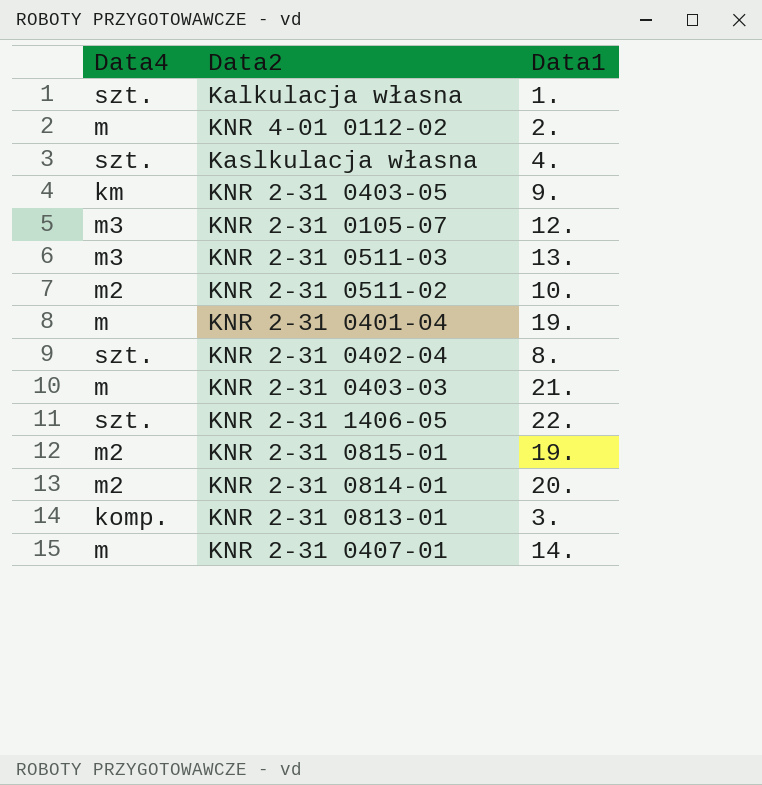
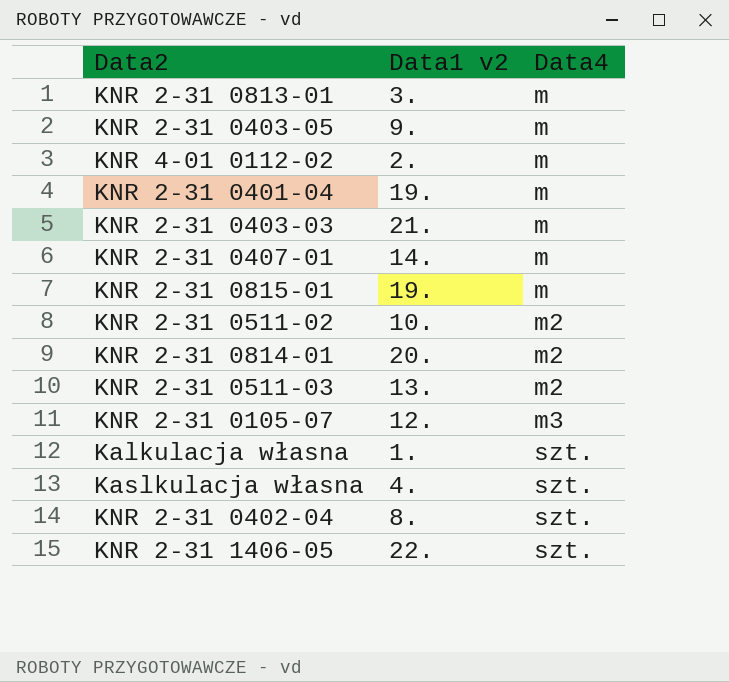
row order: none -> Data4 ascending
column name: Data1 -> Data1 v2
column Data4 | position: 1 -> 3
KNR 2-31 0813-01 | Data4: komp. -> m
KNR 2-31 0403-05 | Data4: km -> m
KNR 2-31 0815-01 | Data4: m2 -> m
KNR 2-31 0511-03 | Data4: m3 -> m2

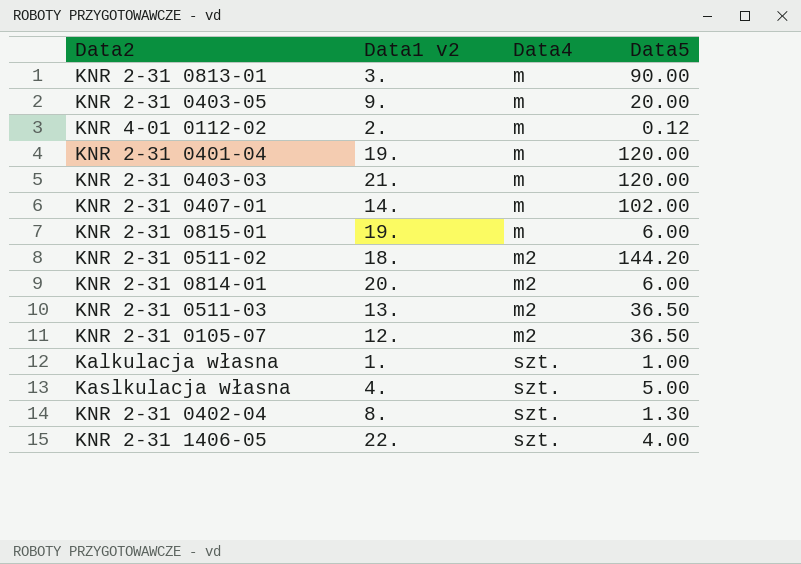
column Data5 | position: none -> 4
KNR 2-31 0511-02 | Data1 v2: 10. -> 18.
KNR 2-31 0105-07 | Data4: m3 -> m2

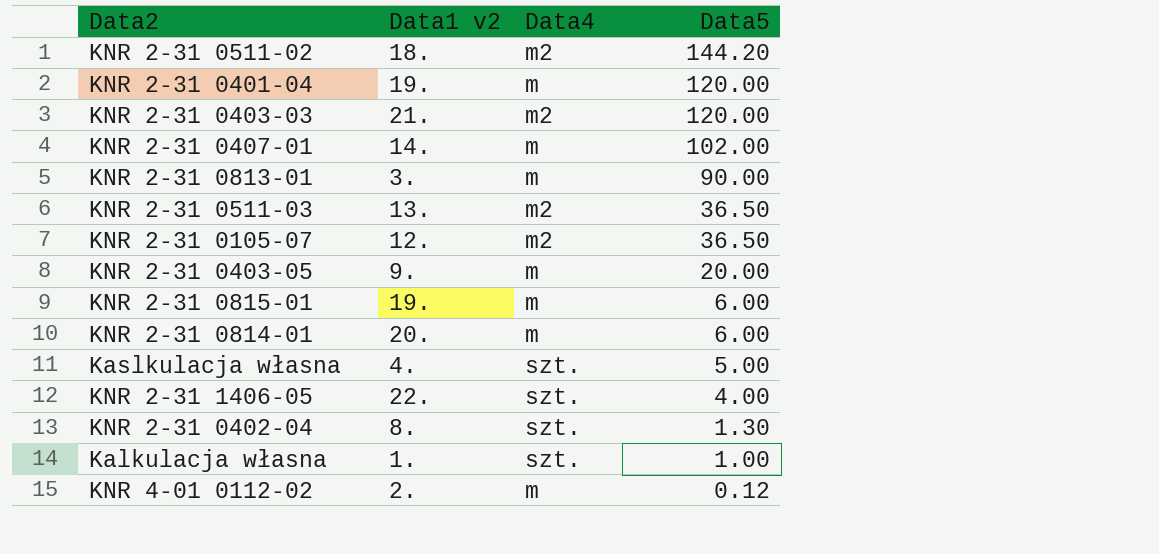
row order: Data4 ascending -> Data5 descending
KNR 2-31 0403-03 | Data4: m -> m2
KNR 2-31 0814-01 | Data4: m2 -> m

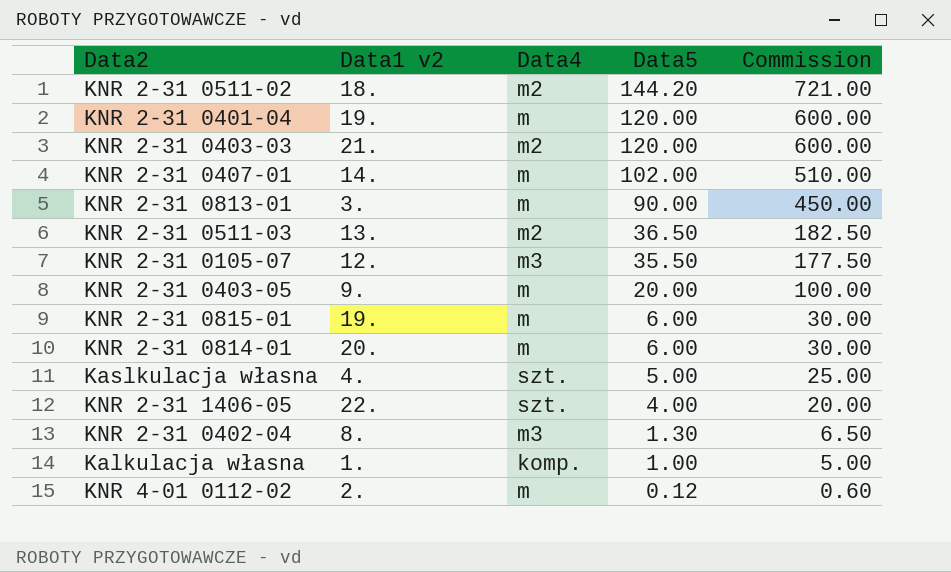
column Commission | formula: none -> [Data5] * 5
KNR 2-31 0105-07 | Data4: m2 -> m3
KNR 2-31 0105-07 | Data5: 36.50 -> 35.50
KNR 2-31 0402-04 | Data4: szt. -> m3
Kalkulacja własna | Data4: szt. -> komp.

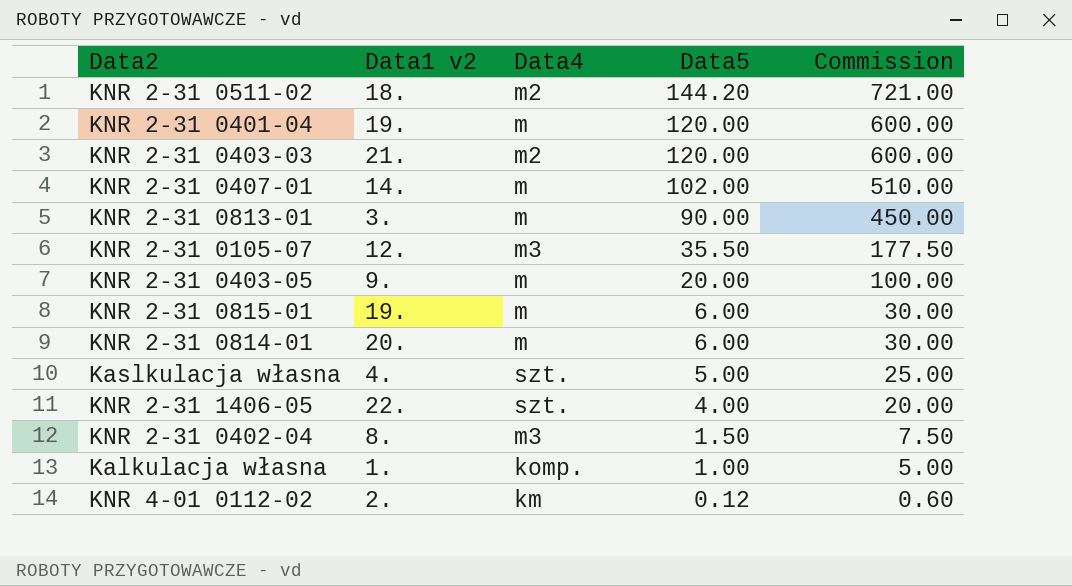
row KNR 2-31 0511-03: 13. | m2 | 36.50 | 182.50 -> none
KNR 2-31 0402-04 | Data5: 1.30 -> 1.50
KNR 2-31 0402-04 | Commission: 6.50 -> 7.50
KNR 4-01 0112-02 | Data4: m -> km

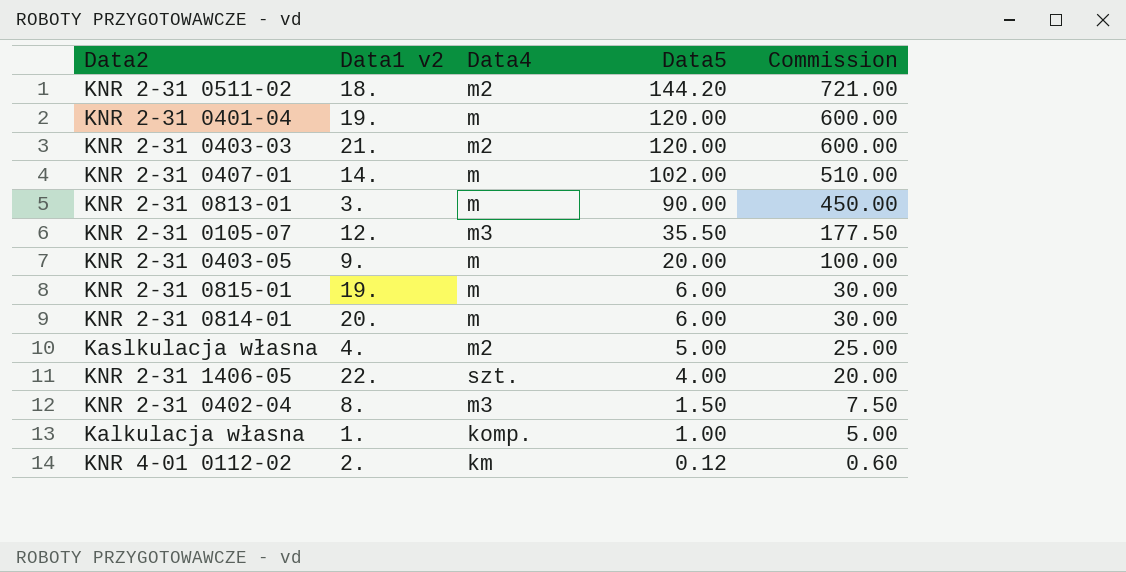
Kaslkulacja własna | Data4: szt. -> m2

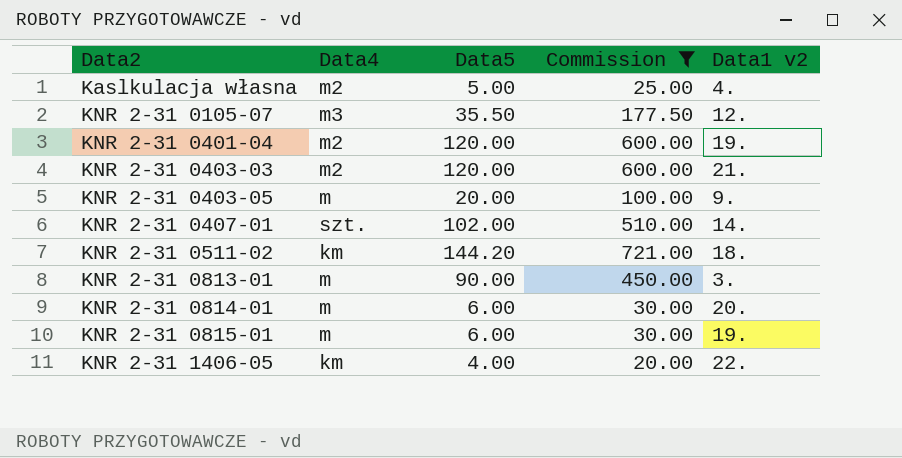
filter: none -> Commission >= 20.00
row order: Data5 descending -> Data2 ascending
column Data1 v2 | position: 2 -> 5
KNR 2-31 0401-04 | Data4: m -> m2
KNR 2-31 0407-01 | Data4: m -> szt.
KNR 2-31 0511-02 | Data4: m2 -> km
KNR 2-31 1406-05 | Data4: szt. -> km

